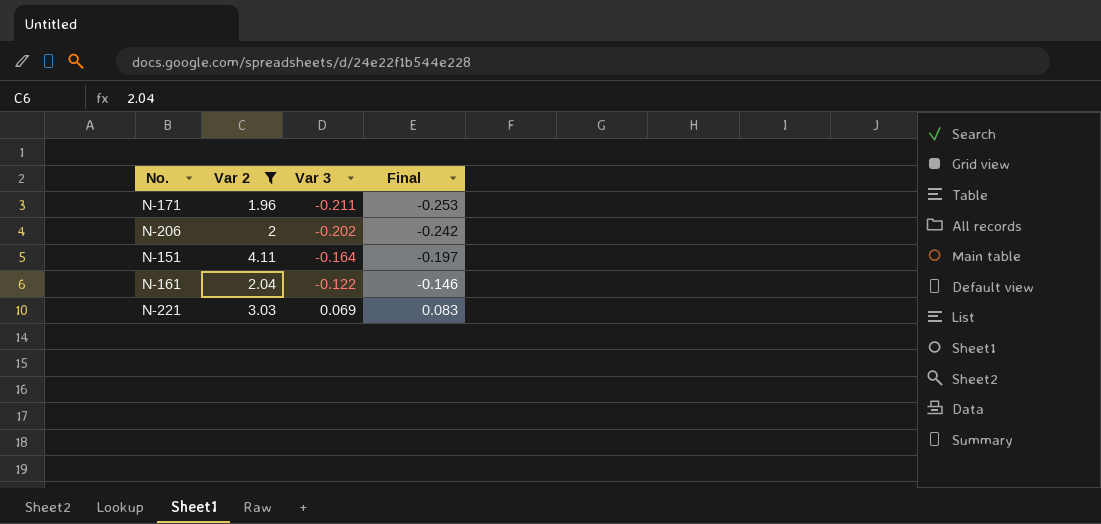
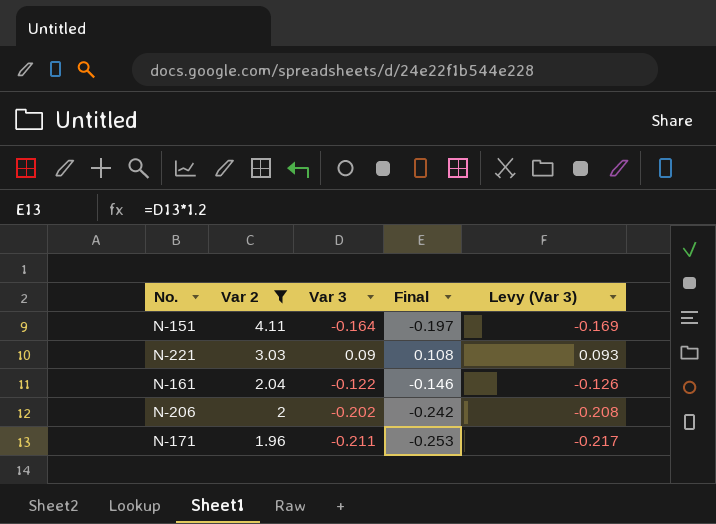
row order: Var 3 ascending -> Var 2 descending
column Levy (Var 3) | formula: none -> [Var 3] * 1.03
N-221 | Var 3: 0.069 -> 0.09
N-221 | Final: 0.083 -> 0.108

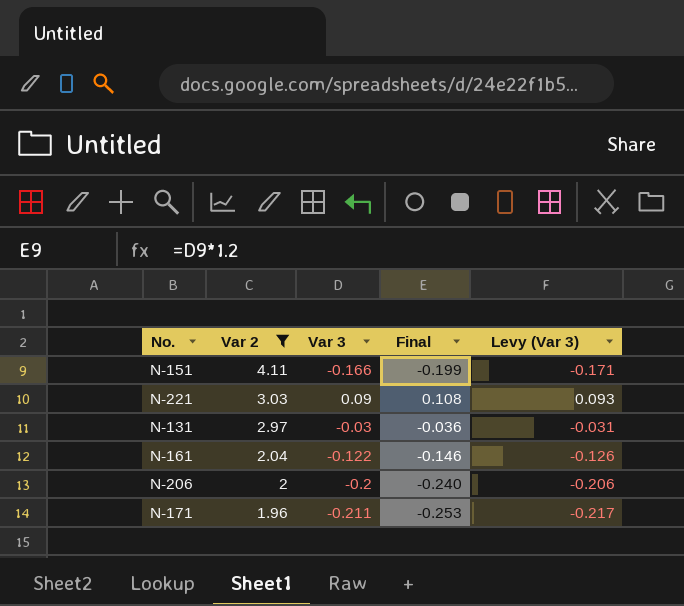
N-151 | Var 3: -0.164 -> -0.166
N-151 | Final: -0.197 -> -0.199
N-151 | Levy (Var 3): -0.169 -> -0.171
row N-131: none -> 2.97 | -0.03 | -0.036 | -0.031
N-206 | Var 3: -0.202 -> -0.2
N-206 | Final: -0.242 -> -0.240
N-206 | Levy (Var 3): -0.208 -> -0.206

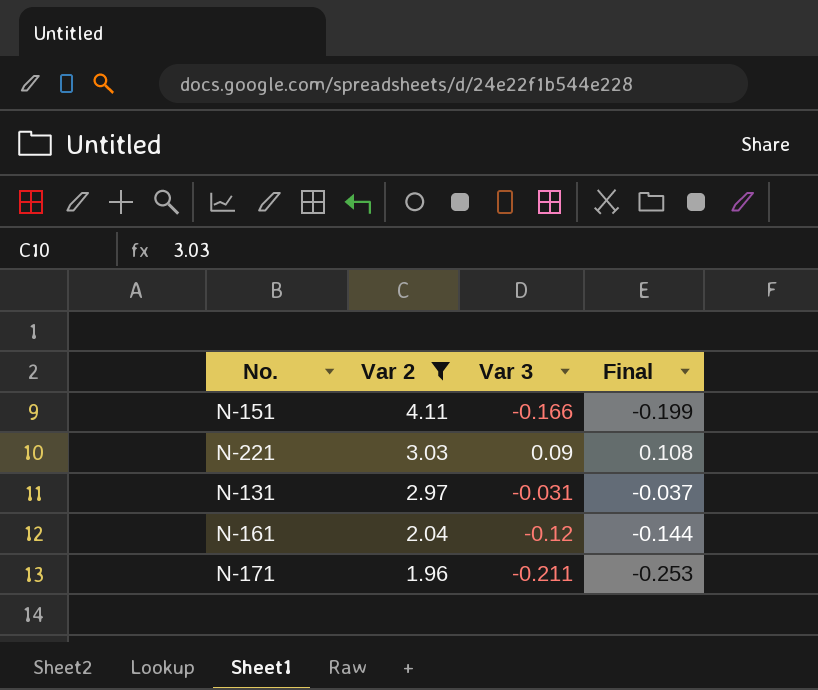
column Levy (Var 3) | formula: [Var 3] * 1.03 -> none
row N-206: 2 | -0.2 | -0.240 | -0.206 -> none
N-131 | Var 3: -0.03 -> -0.031
N-131 | Final: -0.036 -> -0.037
N-161 | Var 3: -0.122 -> -0.12
N-161 | Final: -0.146 -> -0.144

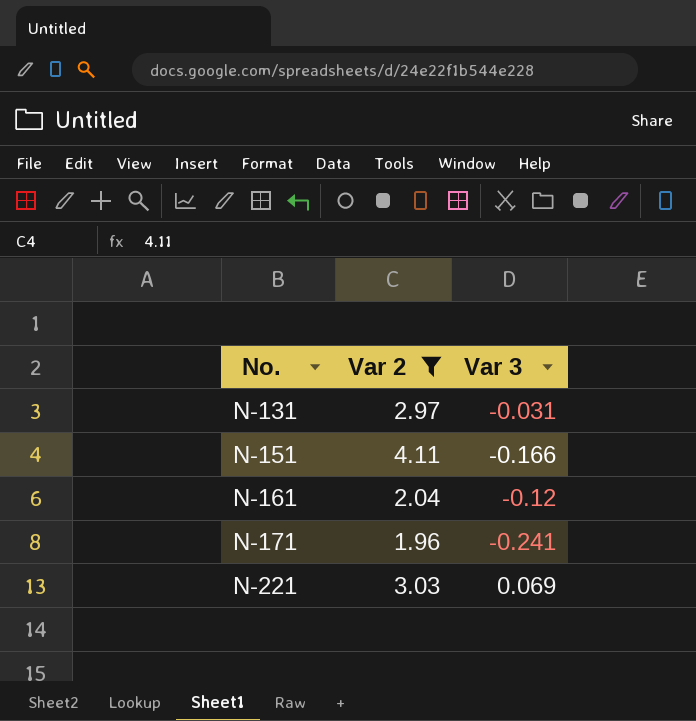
row order: Var 2 descending -> No. ascending
column Final | formula: [Var 3] * 1.2 -> none
N-171 | Var 3: -0.211 -> -0.241
N-221 | Var 3: 0.09 -> 0.069

